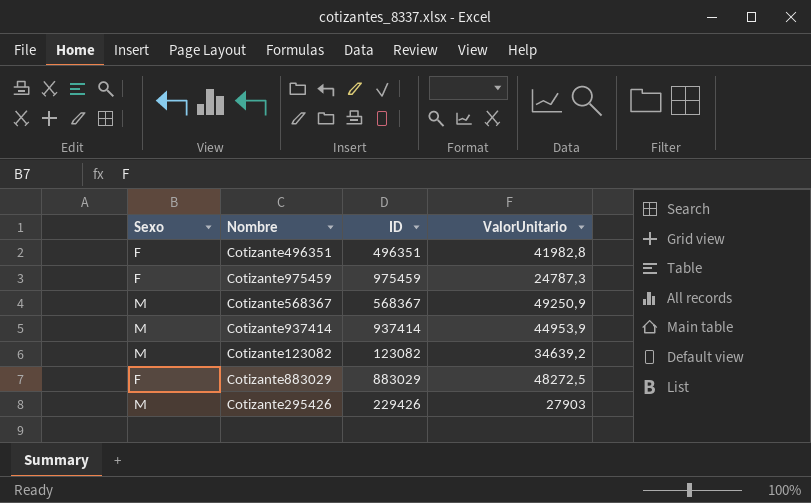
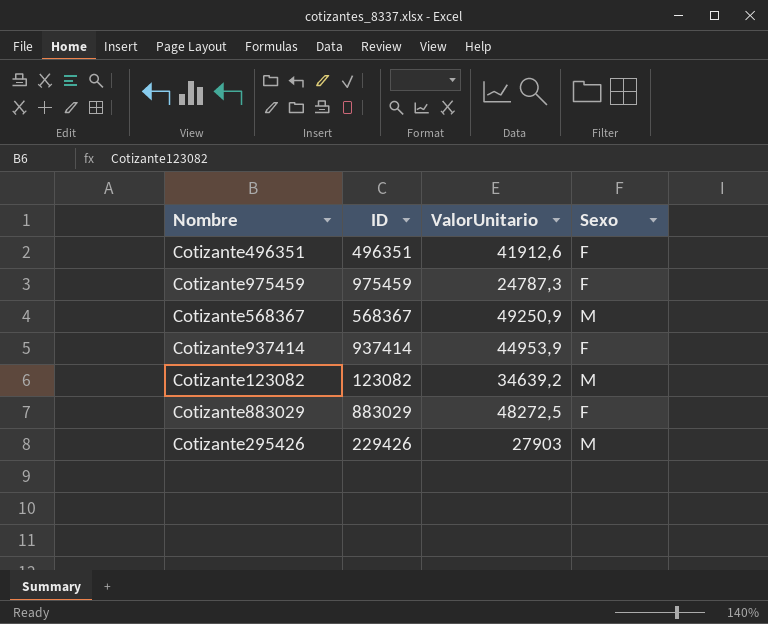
column Sexo | position: 1 -> 4
Cotizante496351 | ValorUnitario: 41982,8 -> 41912,6
Cotizante937414 | Sexo: M -> F

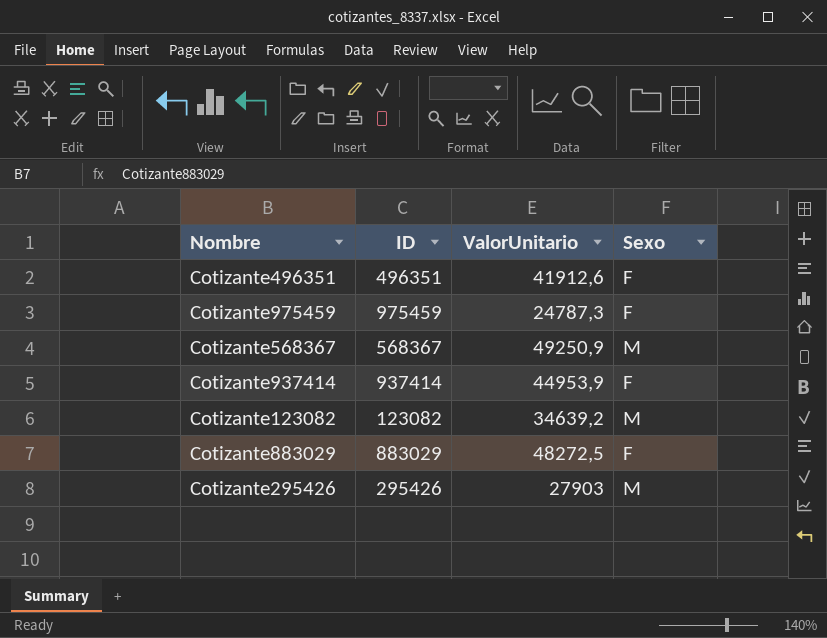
Cotizante295426 | ID: 229426 -> 295426

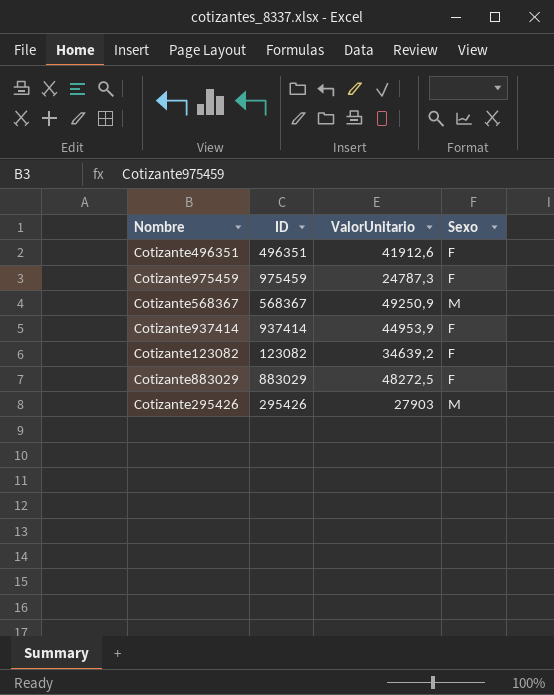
Cotizante123082 | Sexo: M -> F

